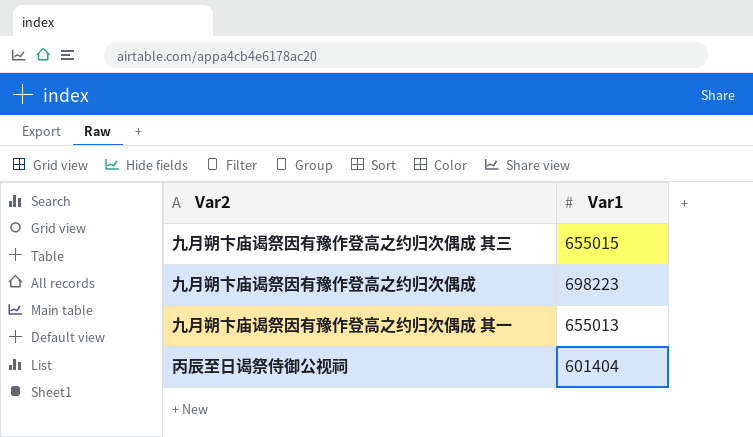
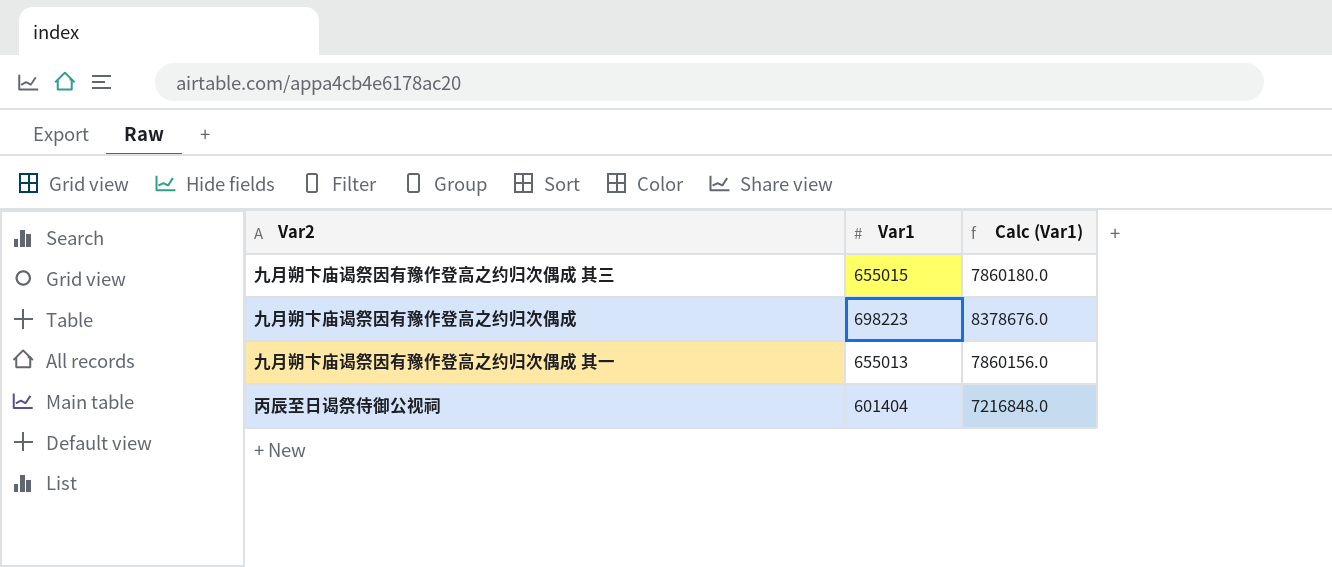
column Calc (Var1) | formula: none -> [Var1] * 12

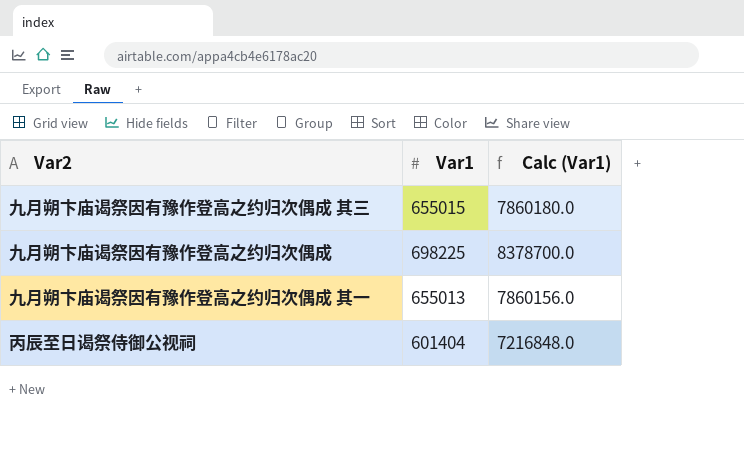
九月朔卞庙谒祭因有豫作登高之约归次偶成 | Var1: 698223 -> 698225
九月朔卞庙谒祭因有豫作登高之约归次偶成 | Calc (Var1): 8378676.0 -> 8378700.0

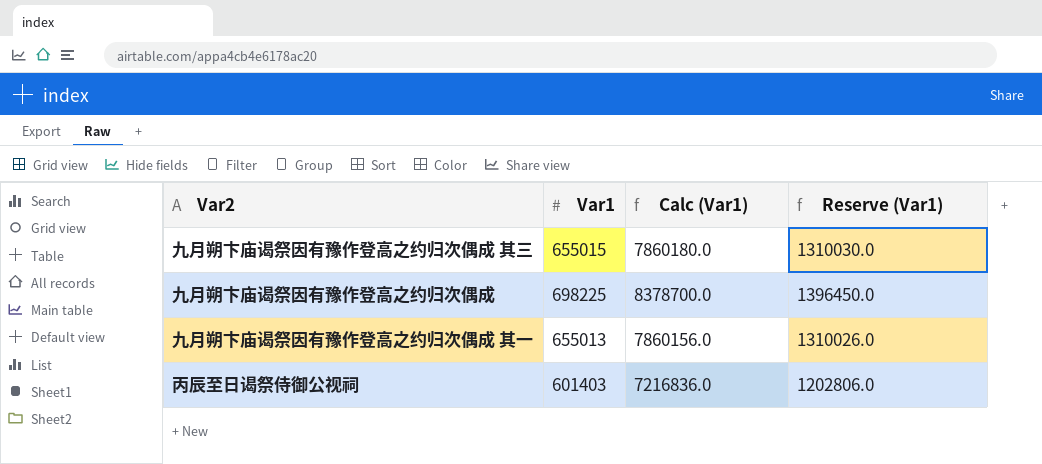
column Reserve (Var1) | formula: none -> [Var1] * 2
丙辰至日谒祭侍御公视祠 | Var1: 601404 -> 601403
丙辰至日谒祭侍御公视祠 | Calc (Var1): 7216848.0 -> 7216836.0

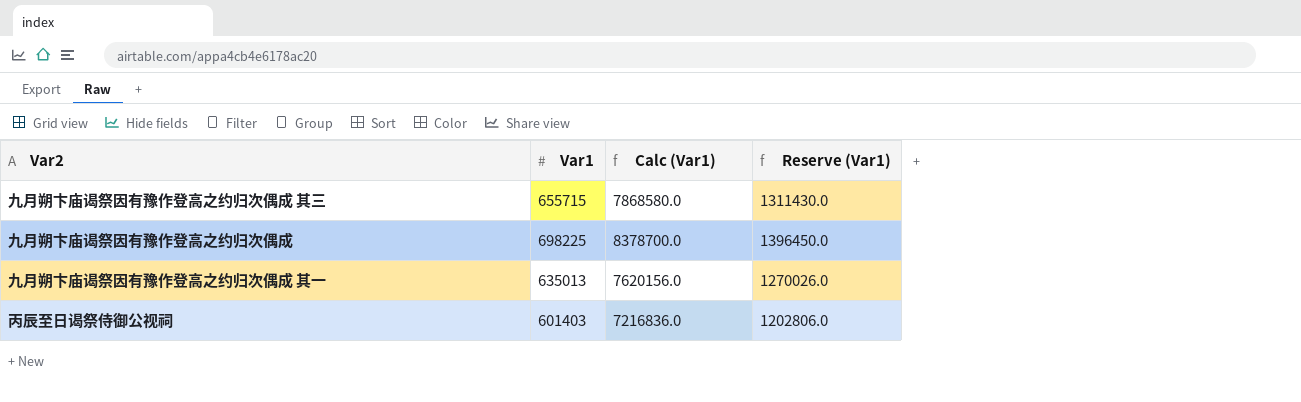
九月朔卞庙谒祭因有豫作登高之约归次偶成 其三 | Var1: 655015 -> 655715
九月朔卞庙谒祭因有豫作登高之约归次偶成 其三 | Calc (Var1): 7860180.0 -> 7868580.0
九月朔卞庙谒祭因有豫作登高之约归次偶成 其三 | Reserve (Var1): 1310030.0 -> 1311430.0
九月朔卞庙谒祭因有豫作登高之约归次偶成 其一 | Var1: 655013 -> 635013
九月朔卞庙谒祭因有豫作登高之约归次偶成 其一 | Calc (Var1): 7860156.0 -> 7620156.0
九月朔卞庙谒祭因有豫作登高之约归次偶成 其一 | Reserve (Var1): 1310026.0 -> 1270026.0

